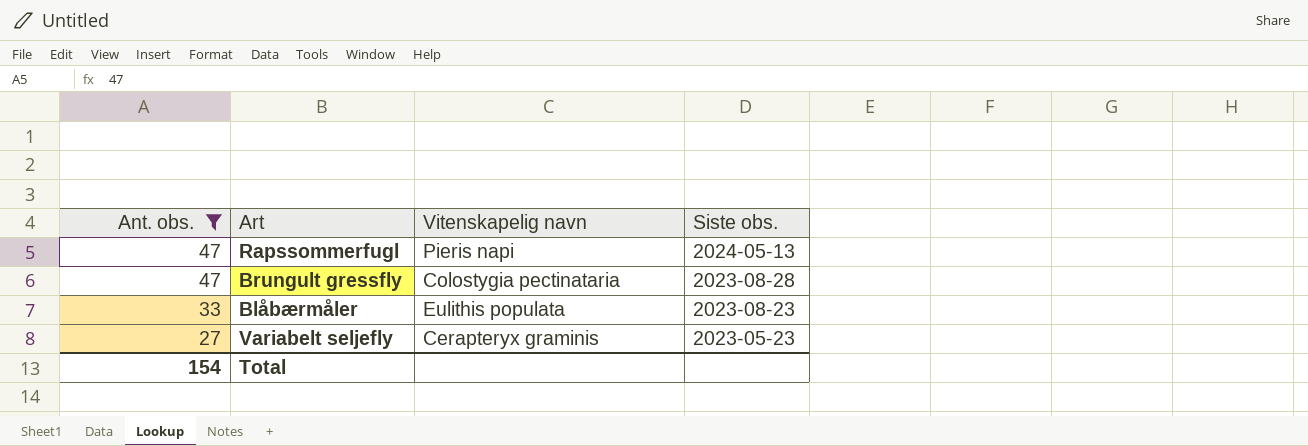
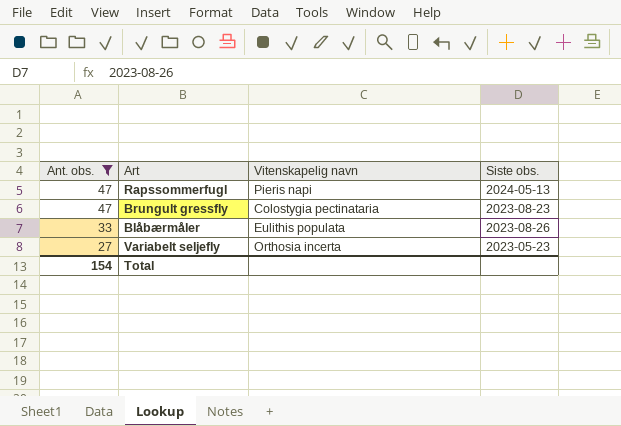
Brungult gressfly | Siste obs.: 2023-08-28 -> 2023-08-23
Blåbærmåler | Siste obs.: 2023-08-23 -> 2023-08-26
Variabelt seljefly | Vitenskapelig navn: Cerapteryx graminis -> Orthosia incerta

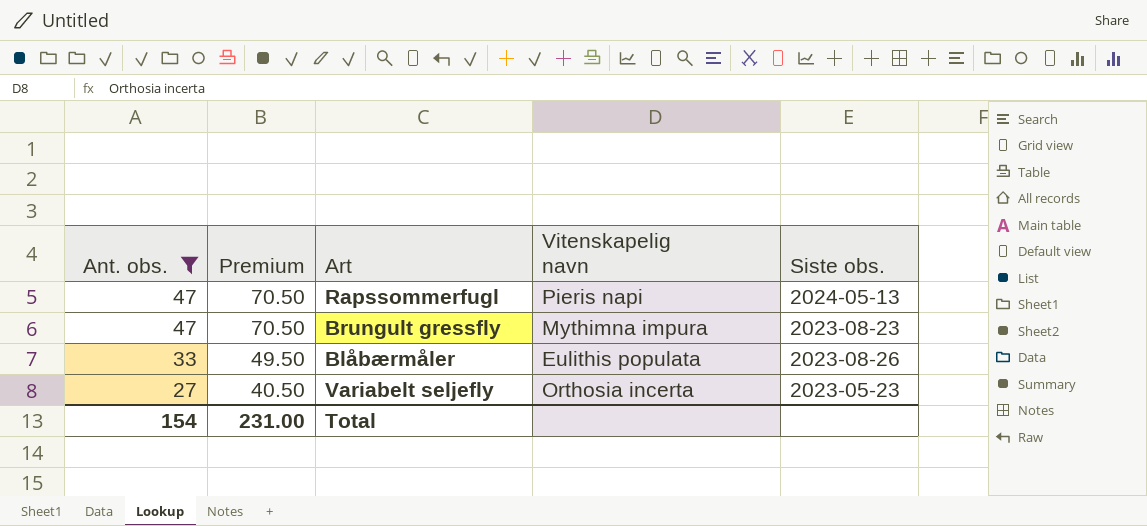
column Premium | formula: none -> [Ant. obs.] * 1.5
Brungult gressfly | Vitenskapelig navn: Colostygia pectinataria -> Mythimna impura

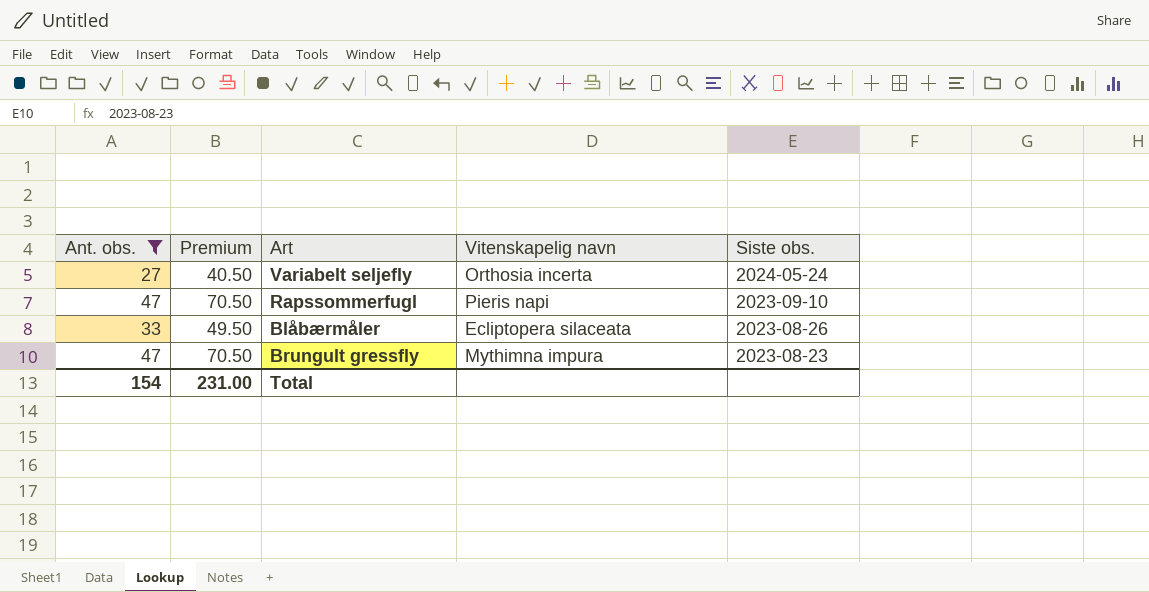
row order: Ant. obs. descending -> Siste obs. descending
Variabelt seljefly | Siste obs.: 2023-05-23 -> 2024-05-24
Rapssommerfugl | Siste obs.: 2024-05-13 -> 2023-09-10
Blåbærmåler | Vitenskapelig navn: Eulithis populata -> Ecliptopera silaceata

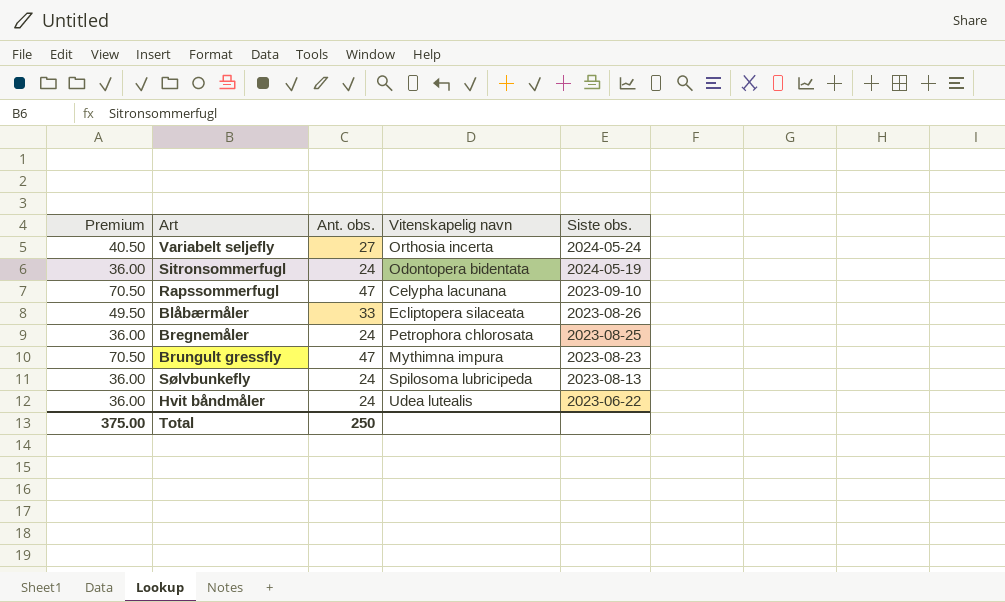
filter: Ant. obs. != 24 -> none
column Ant. obs. | position: 1 -> 3
Rapssommerfugl | Vitenskapelig navn: Pieris napi -> Celypha lacunana
Total | Premium: 231.00 -> 375.00
Total | Ant. obs.: 154 -> 250

